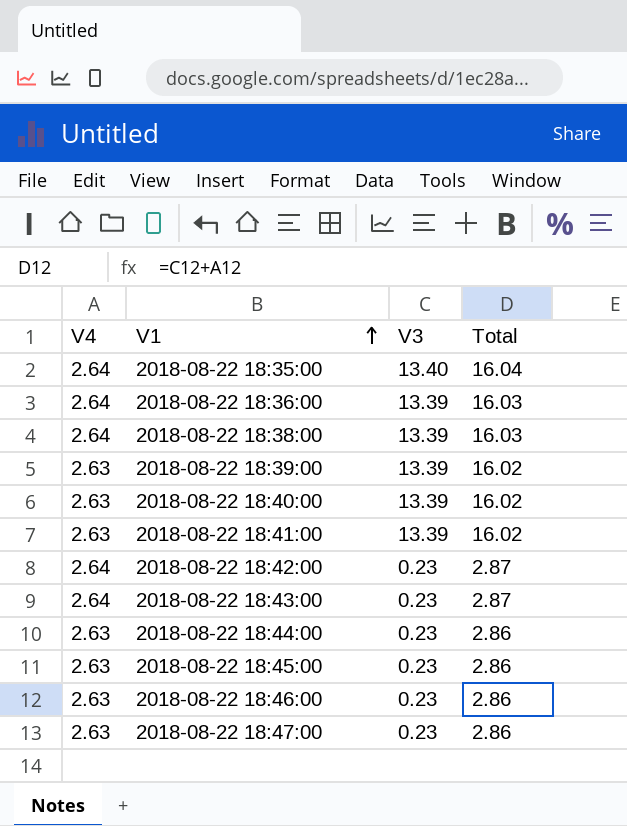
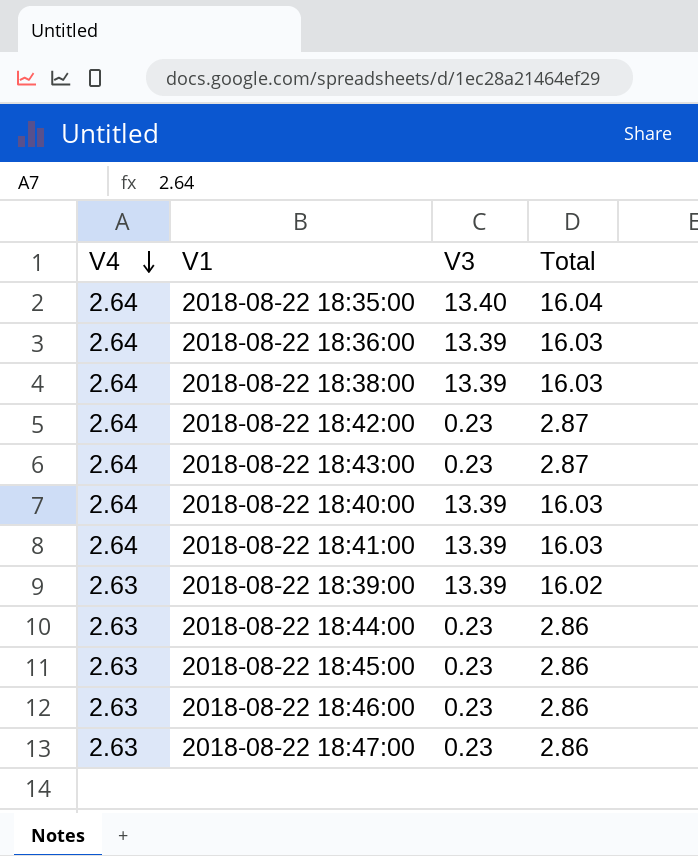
row order: V1 ascending -> V4 descending
2018-08-22 18:40:00 | V4: 2.63 -> 2.64
2018-08-22 18:40:00 | Total: 16.02 -> 16.03
2018-08-22 18:41:00 | V4: 2.63 -> 2.64
2018-08-22 18:41:00 | Total: 16.02 -> 16.03

